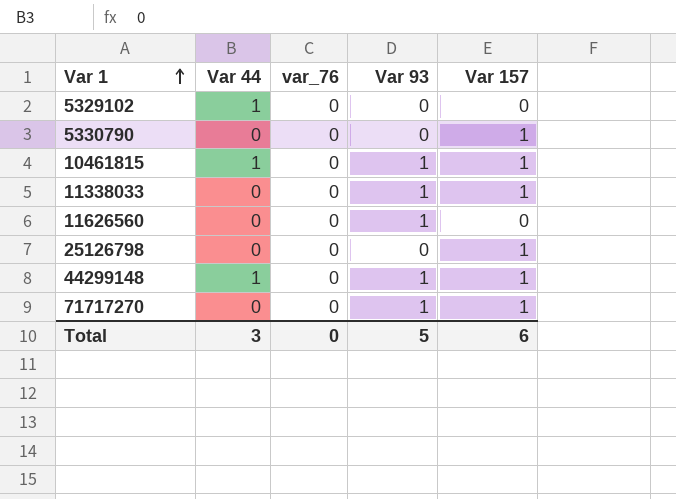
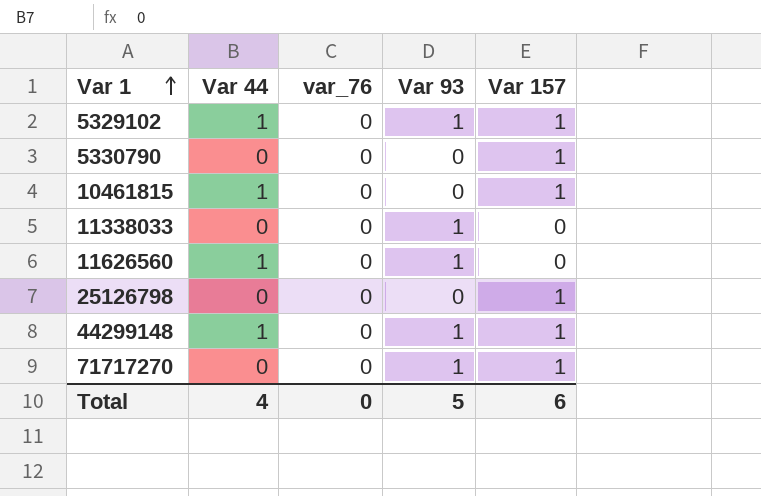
5329102 | Var 93: 0 -> 1
5329102 | Var 157: 0 -> 1
10461815 | Var 93: 1 -> 0
11338033 | Var 157: 1 -> 0
11626560 | Var 44: 0 -> 1
Total | Var 44: 3 -> 4

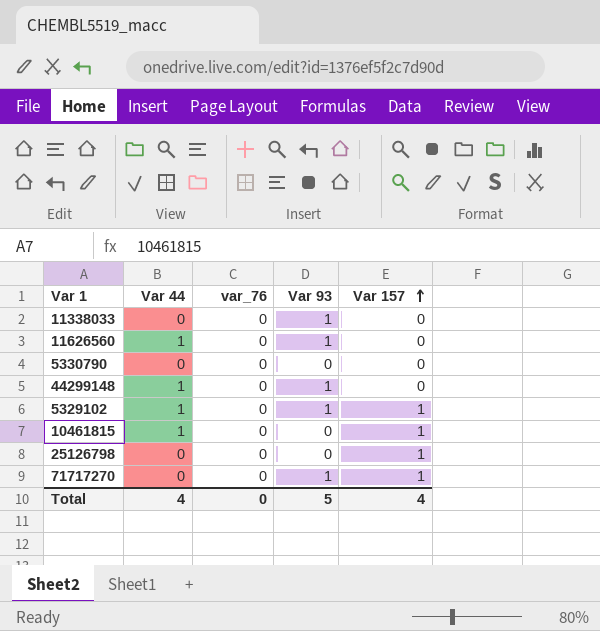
row order: Var 1 ascending -> Var 157 ascending
5330790 | Var 157: 1 -> 0
44299148 | Var 157: 1 -> 0
Total | Var 157: 6 -> 4

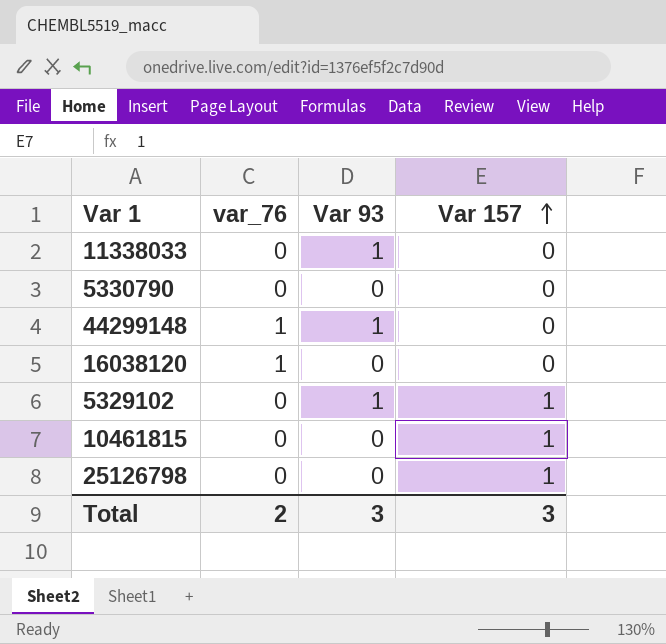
column Var 44 | position: 2 -> none
row 11626560: 1 | 0 | 1 | 0 -> none
row 71717270: 0 | 0 | 1 | 1 -> none
44299148 | var_76: 0 -> 1
row 16038120: none -> 1 | 0 | 0
Total | var_76: 0 -> 2
Total | Var 93: 5 -> 3
Total | Var 157: 4 -> 3

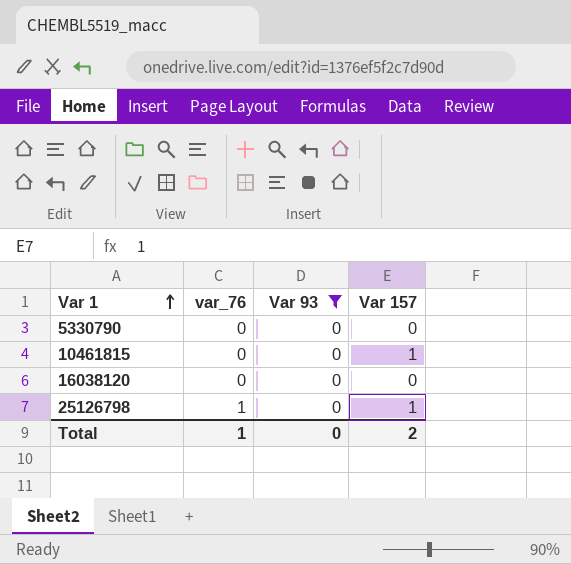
filter: none -> Var 93 = 0
row order: Var 157 ascending -> Var 1 ascending
16038120 | var_76: 1 -> 0
25126798 | var_76: 0 -> 1
Total | var_76: 2 -> 1
Total | Var 93: 3 -> 0
Total | Var 157: 3 -> 2

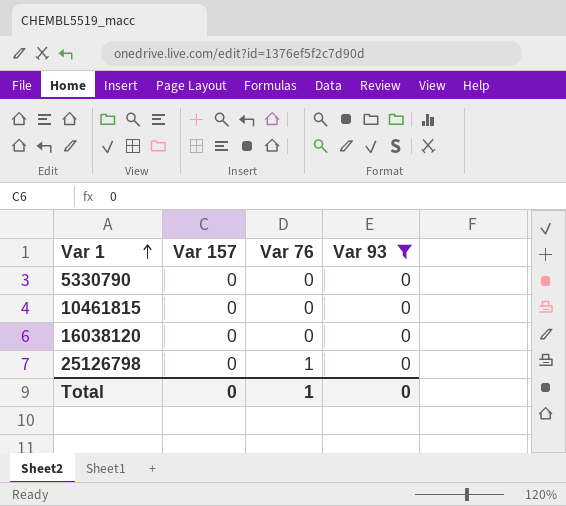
column Var 157 | position: 4 -> 2
column name: var_76 -> Var 76
10461815 | Var 157: 1 -> 0
25126798 | Var 157: 1 -> 0
Total | Var 157: 2 -> 0

